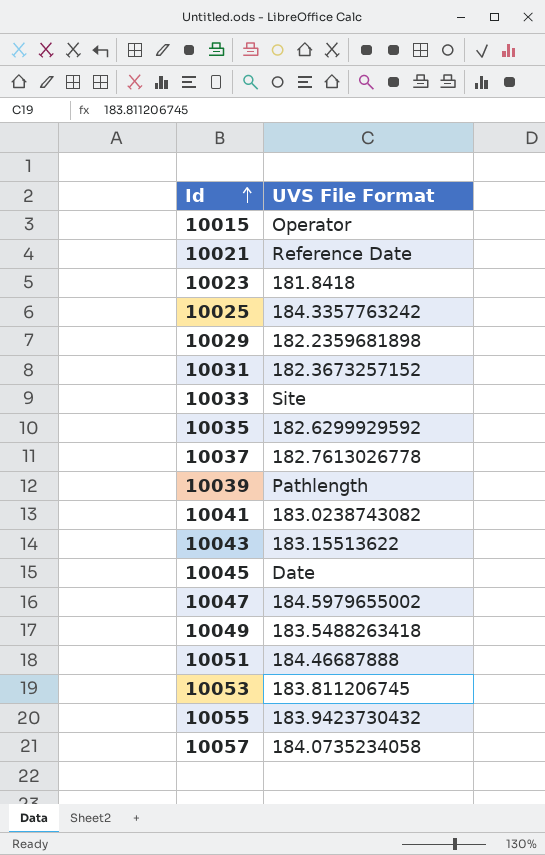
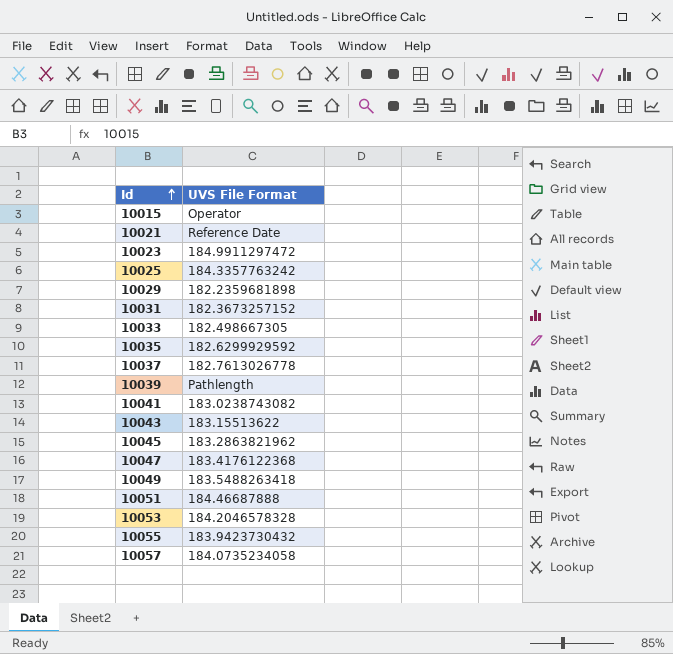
10023 | UVS File Format: 181.8418 -> 184.9911297472
10033 | UVS File Format: Site -> 182.498667305
10045 | UVS File Format: Date -> 183.2863821962
10047 | UVS File Format: 184.5979655002 -> 183.4176122368
10053 | UVS File Format: 183.811206745 -> 184.2046578328

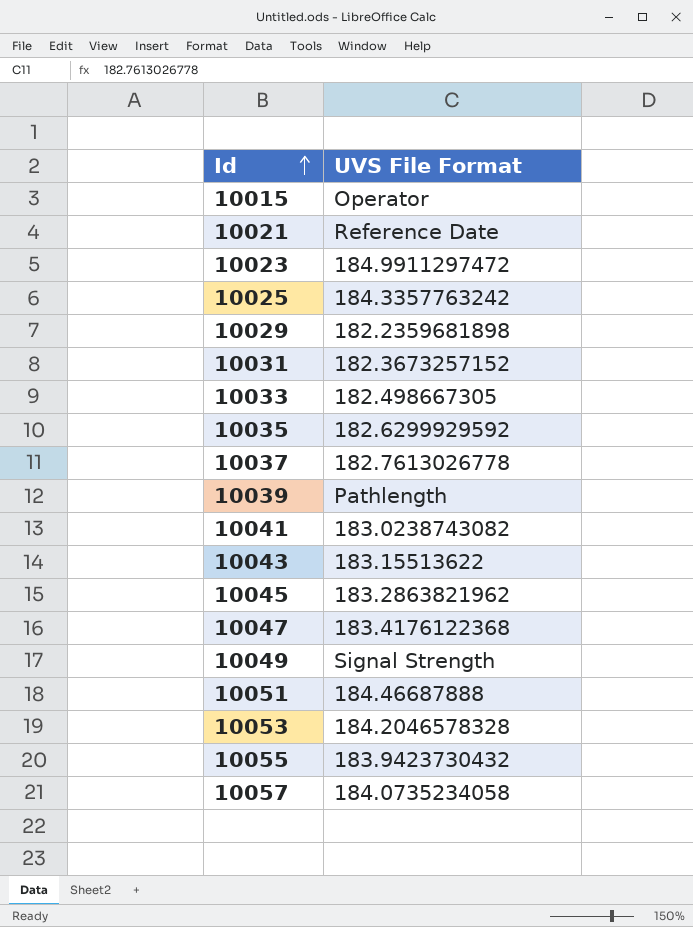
10049 | UVS File Format: 183.5488263418 -> Signal Strength

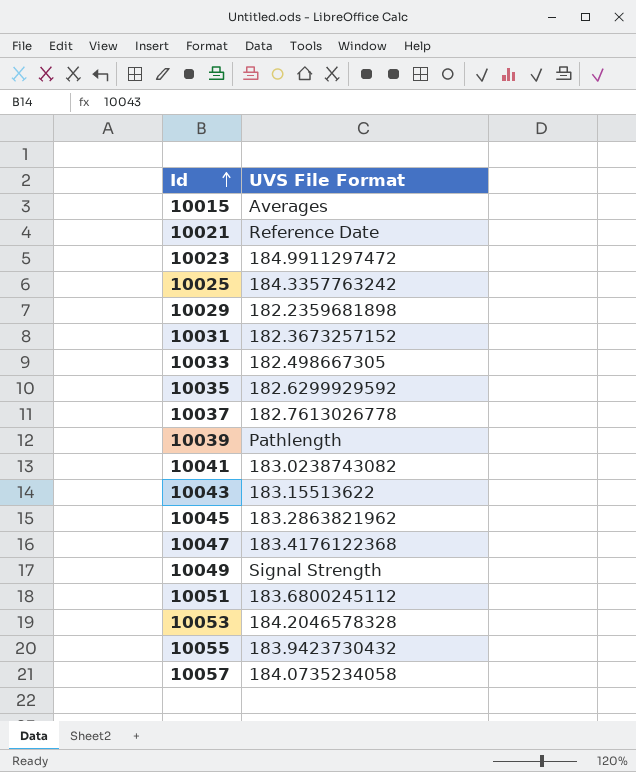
10015 | UVS File Format: Operator -> Averages
10051 | UVS File Format: 184.46687888 -> 183.6800245112

